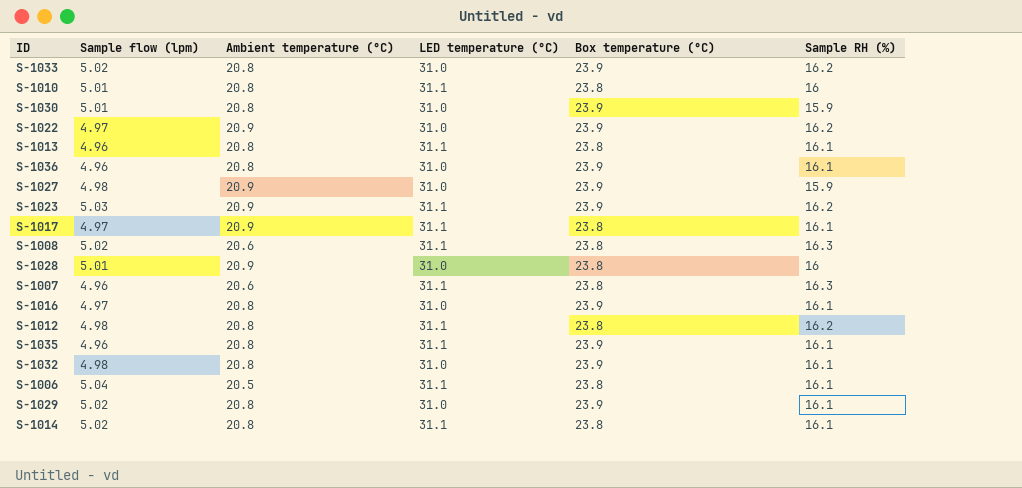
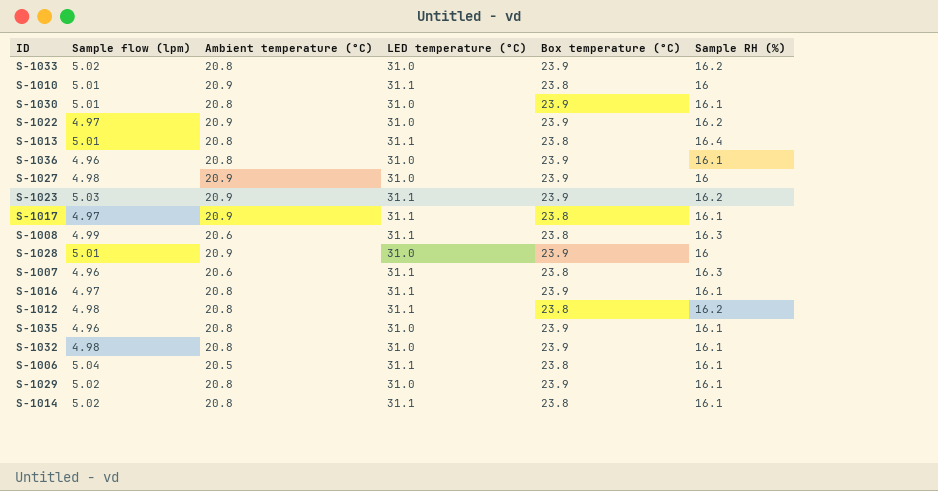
S-1010 | Ambient temperature (°C): 20.8 -> 20.9
S-1030 | Sample RH (%): 15.9 -> 16.1
S-1013 | Sample flow (lpm): 4.96 -> 5.01
S-1013 | Sample RH (%): 16.1 -> 16.4
S-1027 | Sample RH (%): 15.9 -> 16
S-1008 | Sample flow (lpm): 5.02 -> 4.99
S-1028 | Box temperature (°C): 23.8 -> 23.9
S-1016 | LED temperature (°C): 31.0 -> 31.1
S-1035 | LED temperature (°C): 31.1 -> 31.0

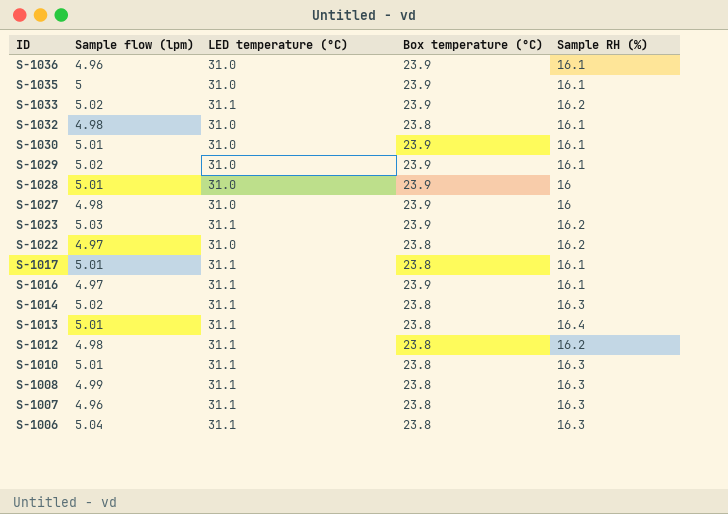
row order: none -> ID descending
column Ambient temperature (°C) | position: 3 -> none
S-1035 | Sample flow (lpm): 4.96 -> 5
S-1033 | LED temperature (°C): 31.0 -> 31.1
S-1032 | Box temperature (°C): 23.9 -> 23.8
S-1022 | Box temperature (°C): 23.9 -> 23.8
S-1017 | Sample flow (lpm): 4.97 -> 5.01
S-1014 | Sample RH (%): 16.1 -> 16.3
S-1010 | Sample RH (%): 16 -> 16.3
S-1006 | Sample RH (%): 16.1 -> 16.3

